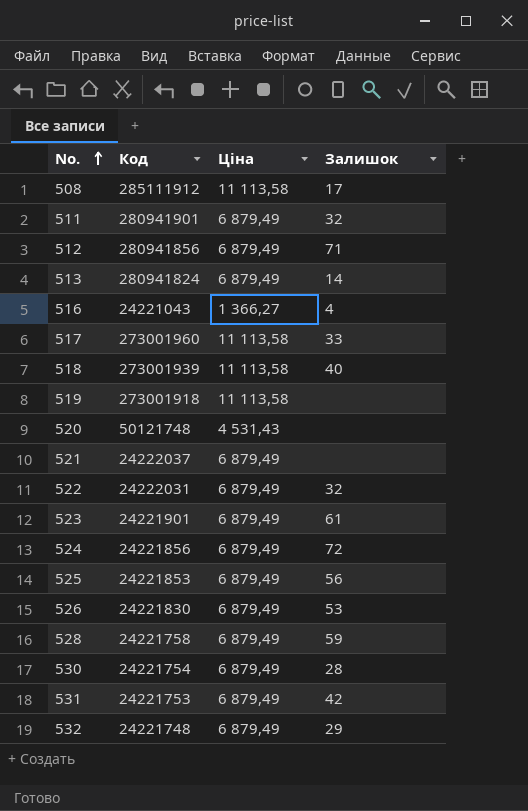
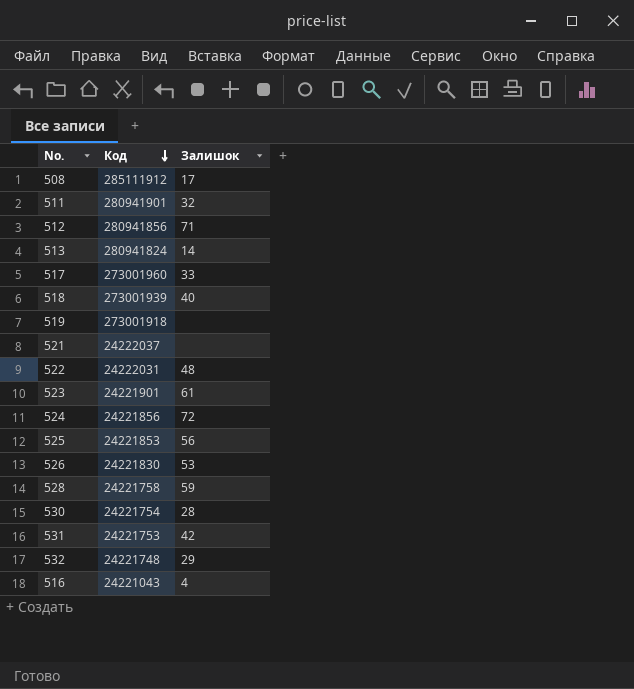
row order: No. ascending -> Код descending
column Ціна | position: 3 -> none
row 520: 50121748 | 4 531,43 | none -> none
522 | Залишок: 32 -> 48

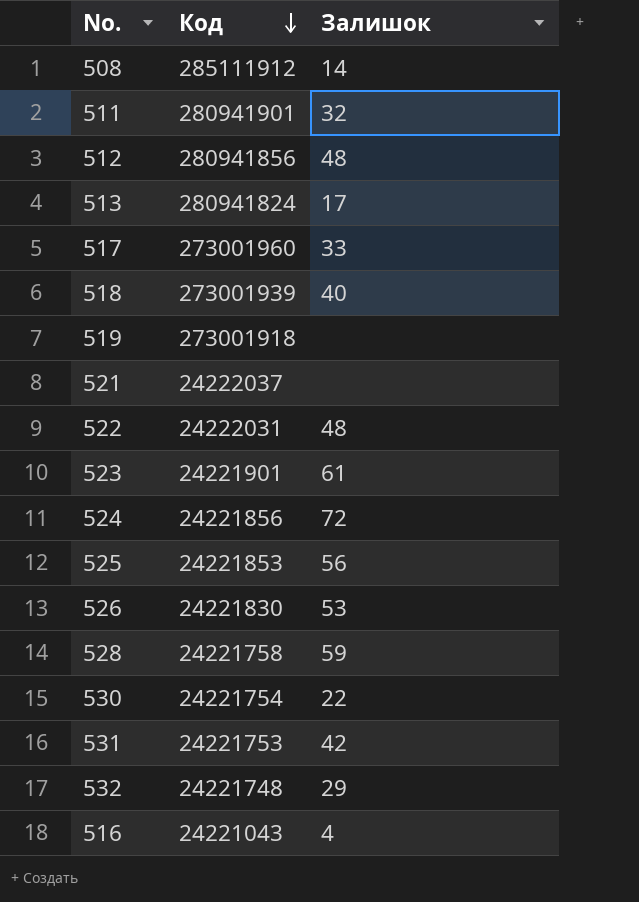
508 | Залишок: 17 -> 14
512 | Залишок: 71 -> 48
513 | Залишок: 14 -> 17
530 | Залишок: 28 -> 22

